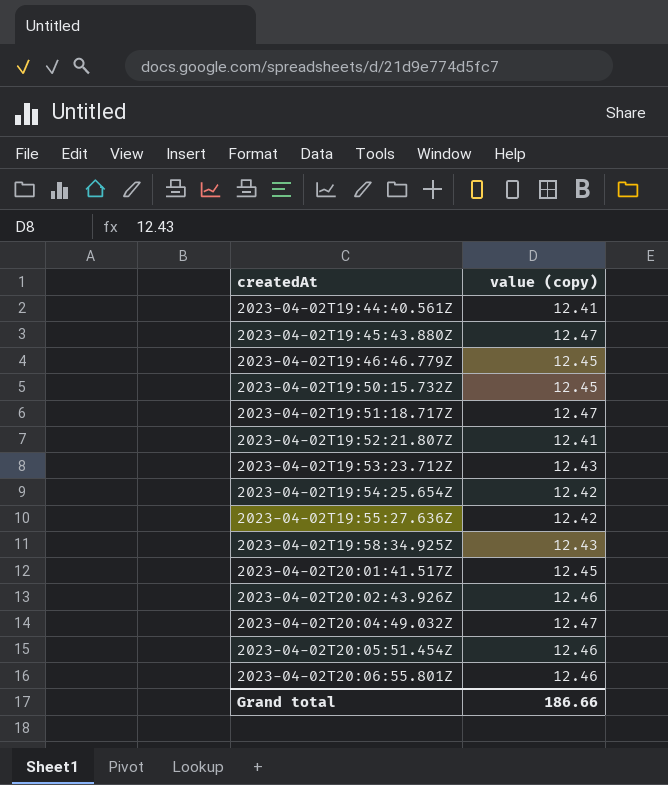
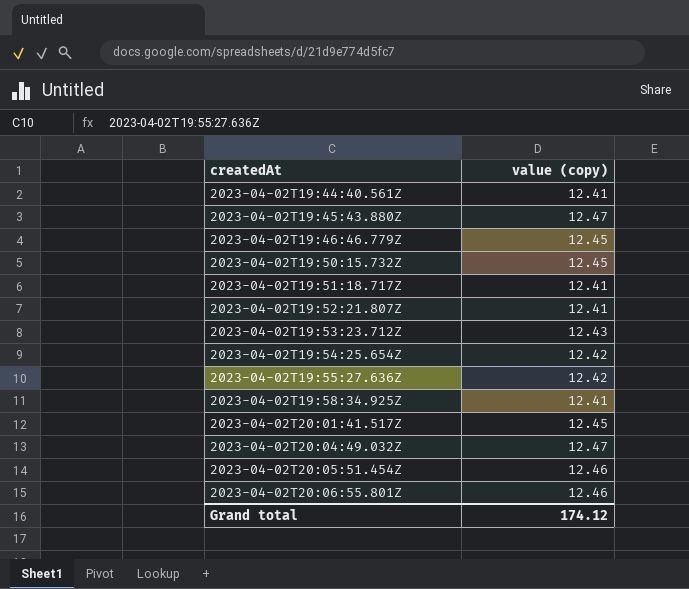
row 2023-04-02T20:02:43.926Z: 12.46 -> none
2023-04-02T19:51:18.717Z | value (copy): 12.47 -> 12.41
2023-04-02T19:58:34.925Z | value (copy): 12.43 -> 12.41
Grand total | value (copy): 186.66 -> 174.12

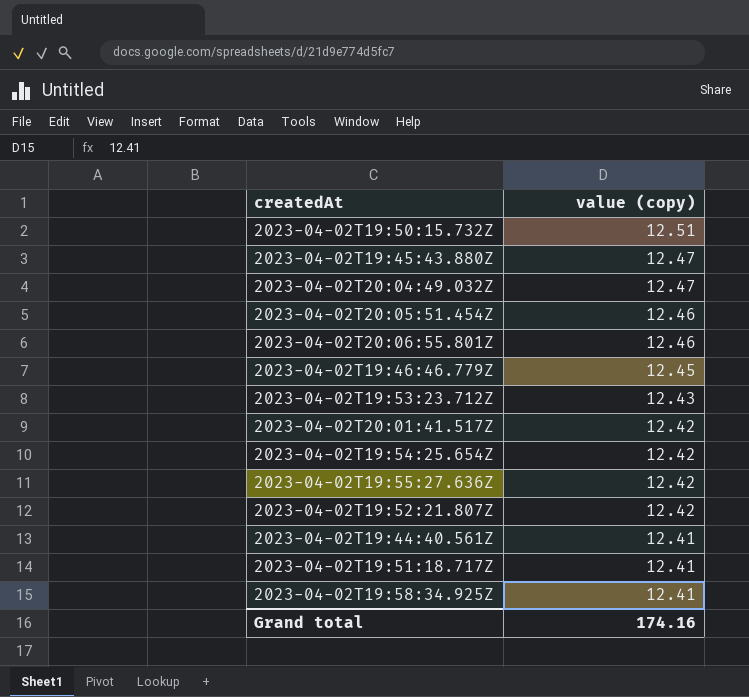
row order: createdAt ascending -> value (copy) descending
2023-04-02T19:50:15.732Z | value (copy): 12.45 -> 12.51
2023-04-02T20:01:41.517Z | value (copy): 12.45 -> 12.42
2023-04-02T19:52:21.807Z | value (copy): 12.41 -> 12.42
Grand total | value (copy): 174.12 -> 174.16

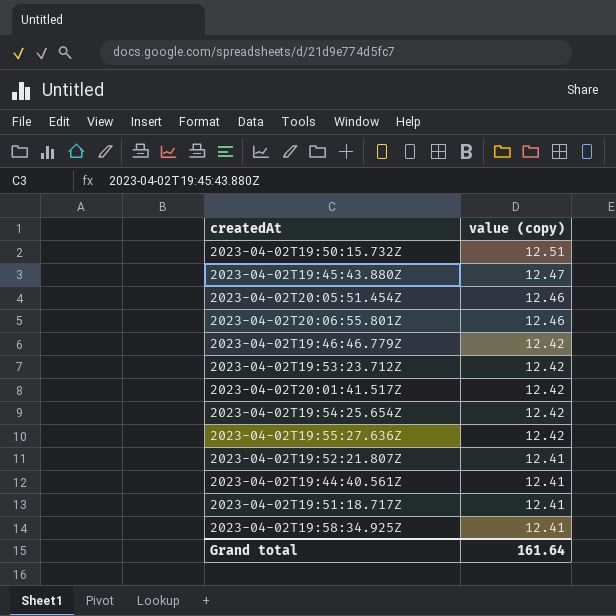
row 2023-04-02T20:04:49.032Z: 12.47 -> none
2023-04-02T19:46:46.779Z | value (copy): 12.45 -> 12.42
2023-04-02T19:53:23.712Z | value (copy): 12.43 -> 12.42
2023-04-02T19:52:21.807Z | value (copy): 12.42 -> 12.41
Grand total | value (copy): 174.16 -> 161.64

